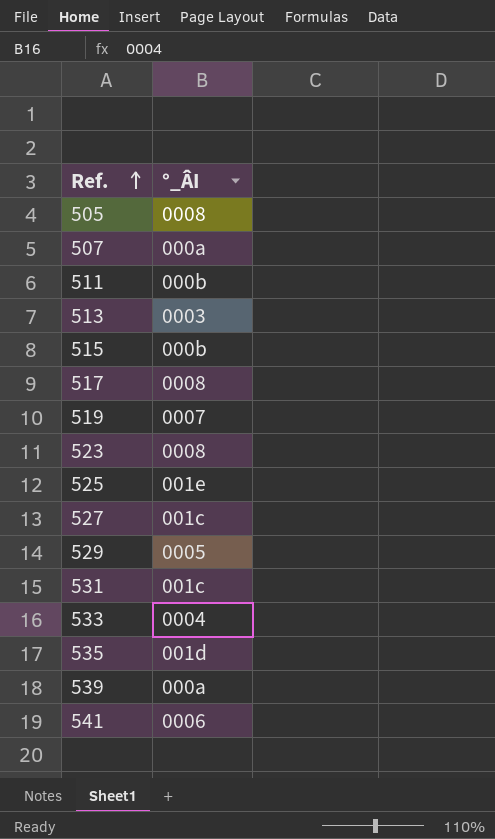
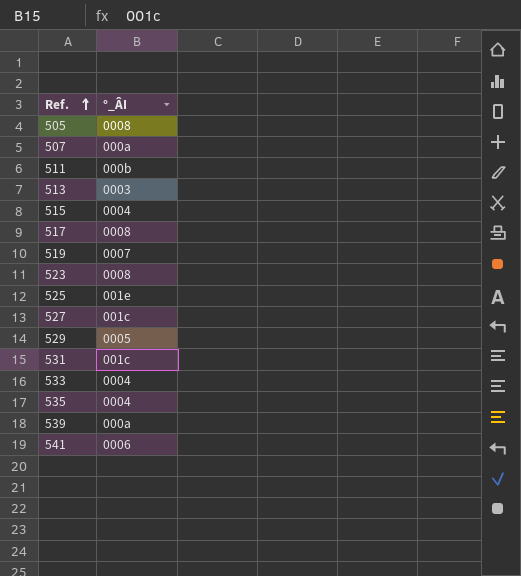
515 | °_ÂI: 000b -> 0004
535 | °_ÂI: 001d -> 0004

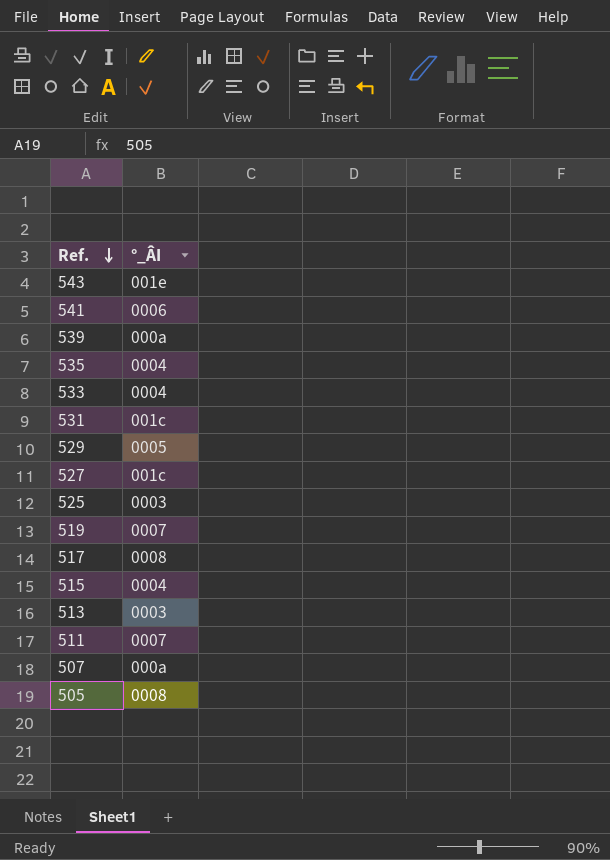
row order: Ref. ascending -> Ref. descending
row 523: 0008 -> none
row 543: none -> 001e
525 | °_ÂI: 001e -> 0003
511 | °_ÂI: 000b -> 0007

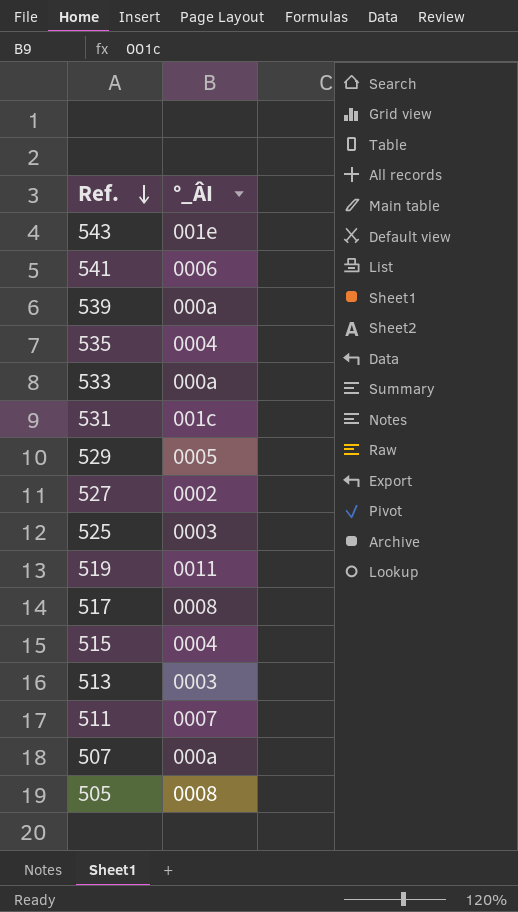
533 | °_ÂI: 0004 -> 000a
527 | °_ÂI: 001c -> 0002
519 | °_ÂI: 0007 -> 0011

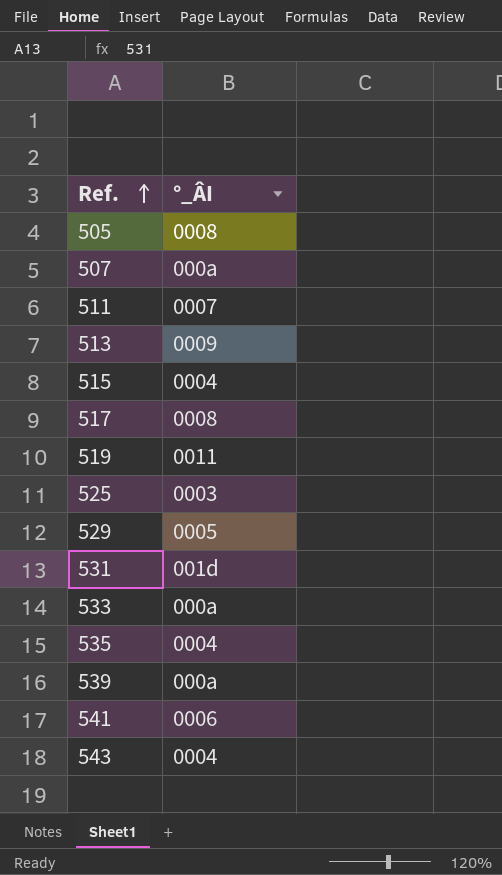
row order: Ref. descending -> Ref. ascending
row 527: 0002 -> none
513 | °_ÂI: 0003 -> 0009
531 | °_ÂI: 001c -> 001d
543 | °_ÂI: 001e -> 0004

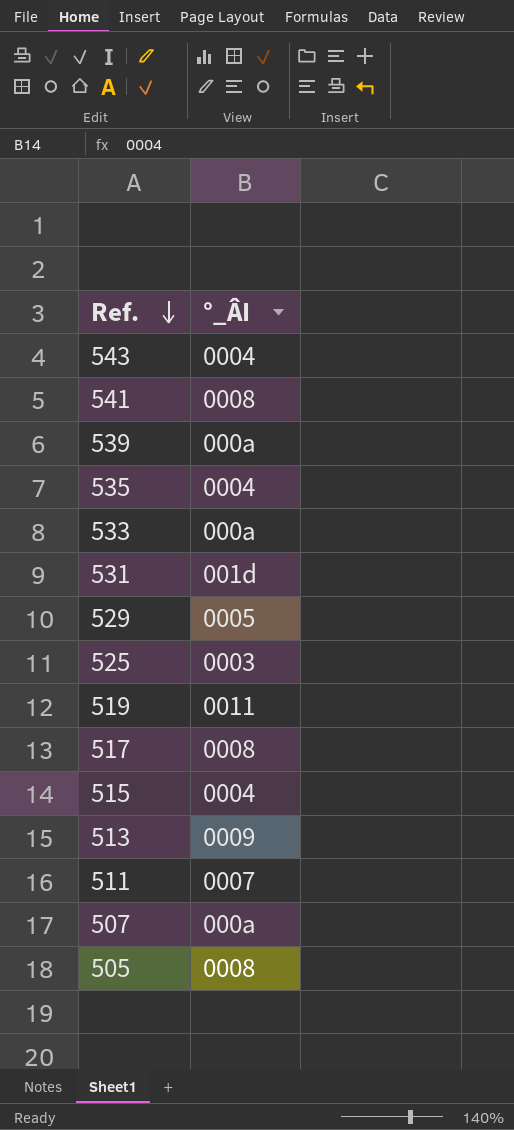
row order: Ref. ascending -> Ref. descending
541 | °_ÂI: 0006 -> 0008

